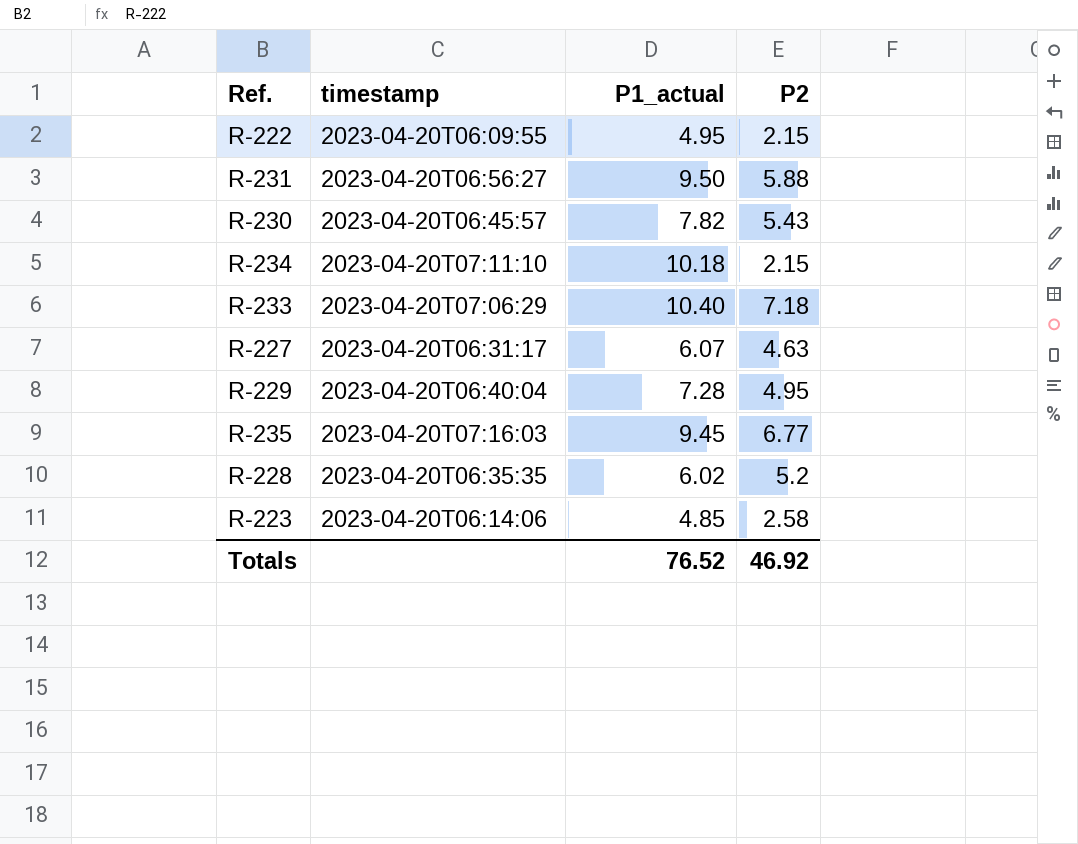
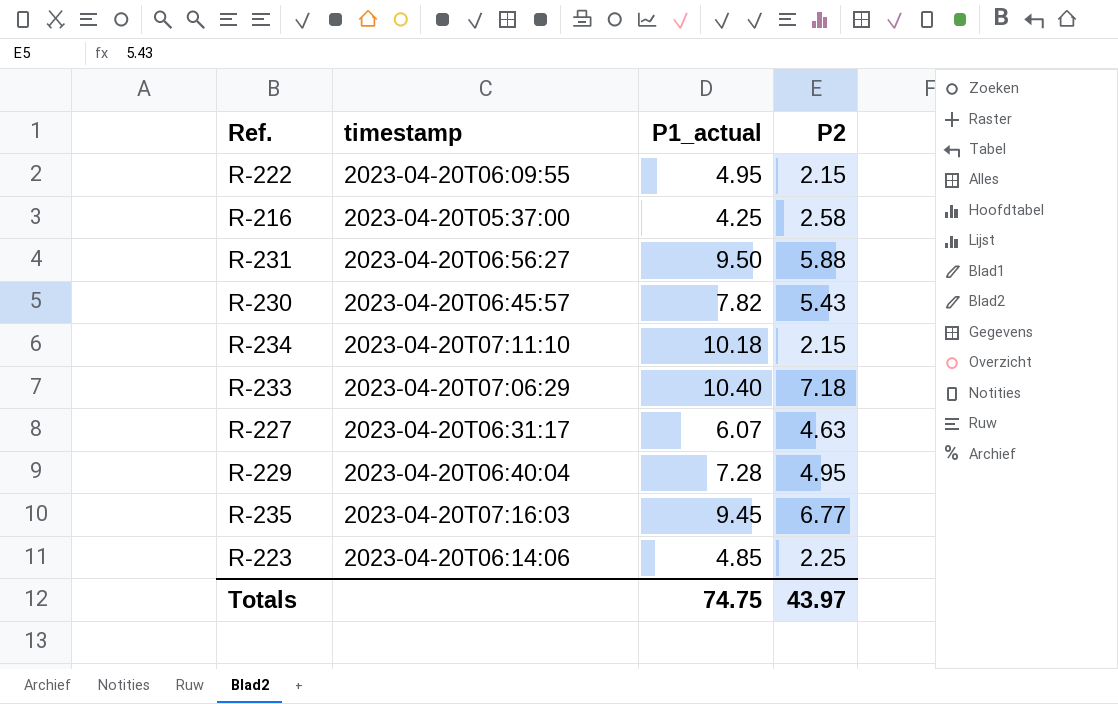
row R-228: 2023-04-20T06:35:35 | 6.02 | 5.2 -> none
row R-216: none -> 2023-04-20T05:37:00 | 4.25 | 2.58
R-223 | P2: 2.58 -> 2.25
Totals | P1_actual: 76.52 -> 74.75
Totals | P2: 46.92 -> 43.97

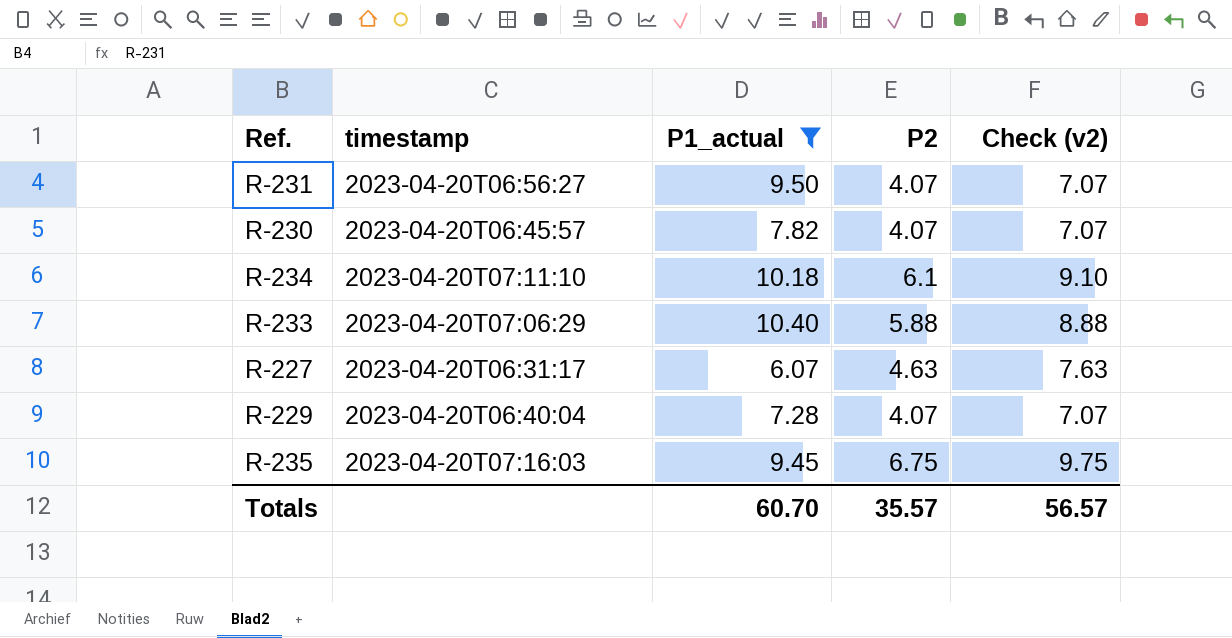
filter: none -> P1_actual >= 6.07
column Check (v2) | formula: none -> [P2] + 3
R-231 | P2: 5.88 -> 4.07
R-230 | P2: 5.43 -> 4.07
R-234 | P2: 2.15 -> 6.1
R-233 | P2: 7.18 -> 5.88
R-229 | P2: 4.95 -> 4.07
R-235 | P2: 6.77 -> 6.75
Totals | P1_actual: 74.75 -> 60.70
Totals | P2: 43.97 -> 35.57

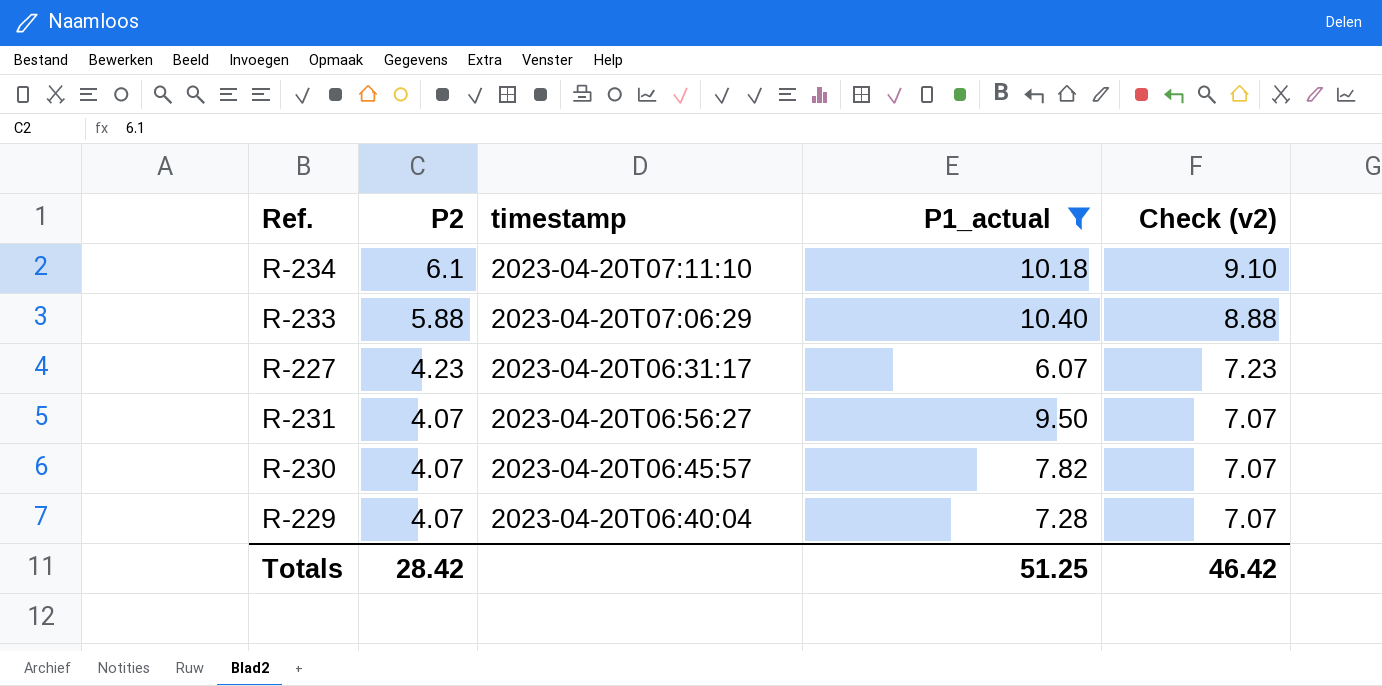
row order: none -> P2 descending
column P2 | position: 4 -> 2
row R-235: 2023-04-20T07:16:03 | 9.45 | 6.75 | 9.75 -> none
R-227 | P2: 4.63 -> 4.23
R-227 | Check (v2): 7.63 -> 7.23
Totals | P2: 35.57 -> 28.42
Totals | P1_actual: 60.70 -> 51.25
Totals | Check (v2): 56.57 -> 46.42

